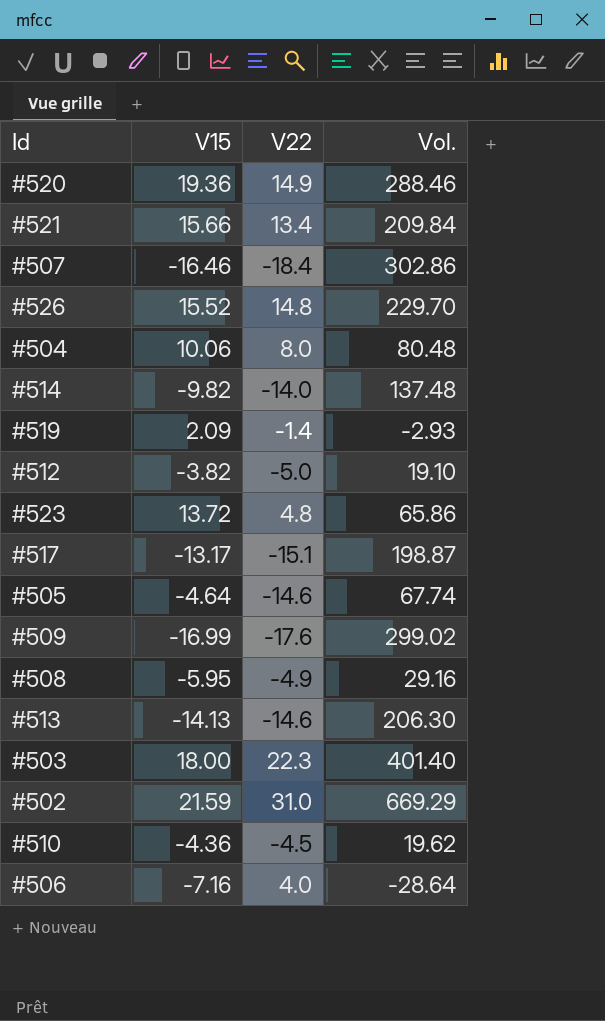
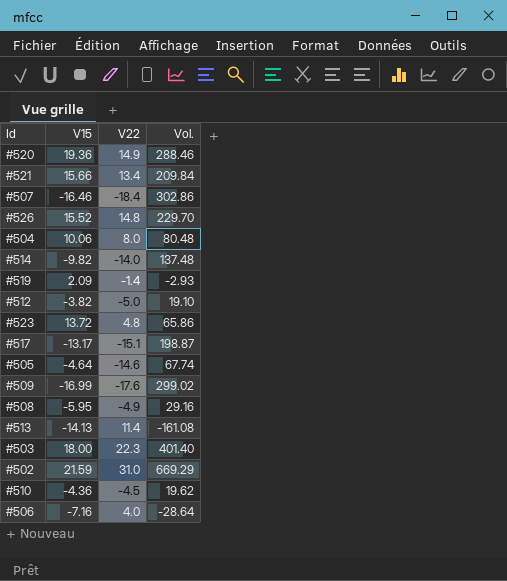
#513 | V22: -14.6 -> 11.4
#513 | Vol.: 206.30 -> -161.08

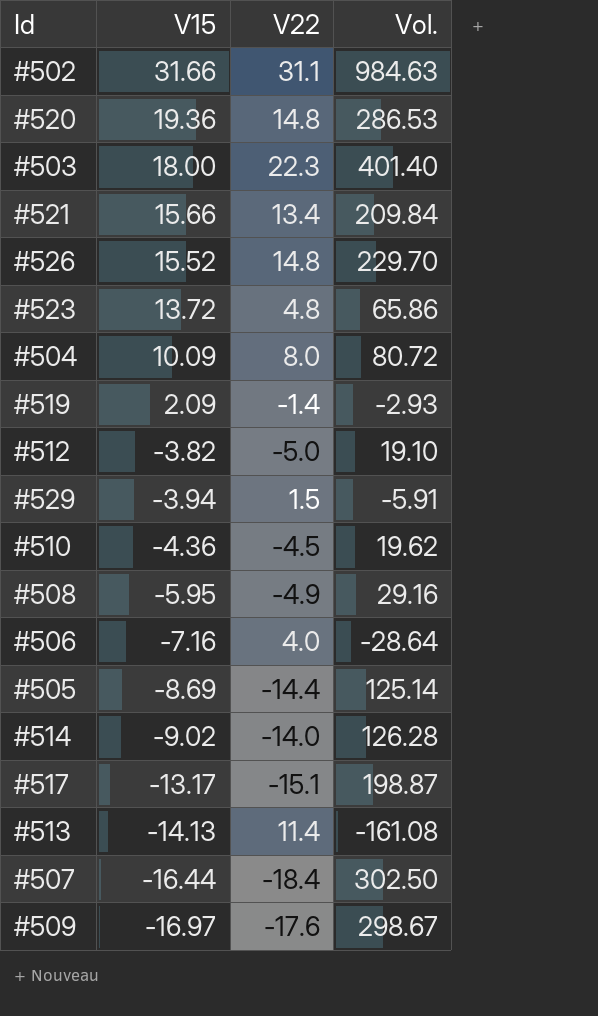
row order: none -> V15 descending
#502 | V15: 21.59 -> 31.66
#502 | V22: 31.0 -> 31.1
#502 | Vol.: 669.29 -> 984.63
#520 | V22: 14.9 -> 14.8
#520 | Vol.: 288.46 -> 286.53
#504 | V15: 10.06 -> 10.09
#504 | Vol.: 80.48 -> 80.72
row #529: none -> -3.94 | 1.5 | -5.91
#505 | V15: -4.64 -> -8.69
#505 | V22: -14.6 -> -14.4
#505 | Vol.: 67.74 -> 125.14
#514 | V15: -9.82 -> -9.02
#514 | Vol.: 137.48 -> 126.28
#507 | V15: -16.46 -> -16.44
#507 | Vol.: 302.86 -> 302.50
#509 | V15: -16.99 -> -16.97
#509 | Vol.: 299.02 -> 298.67

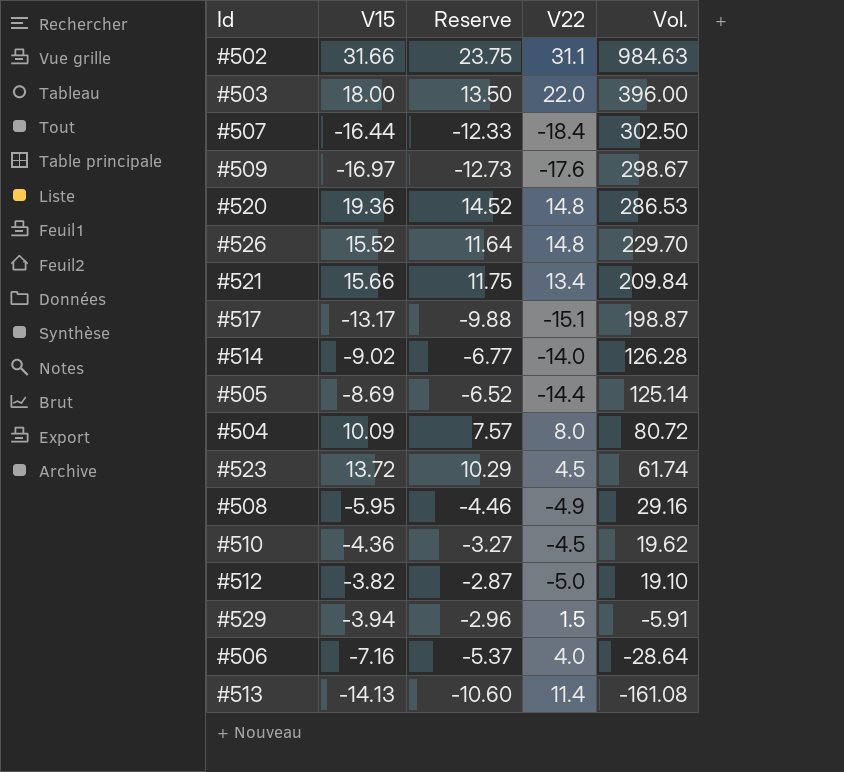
row order: V15 descending -> Vol. descending
column Reserve | formula: none -> [V15] * 0.75
row #519: 2.09 | -1.4 | -2.93 -> none
#503 | V22: 22.3 -> 22.0
#503 | Vol.: 401.40 -> 396.00
#523 | V22: 4.8 -> 4.5
#523 | Vol.: 65.86 -> 61.74

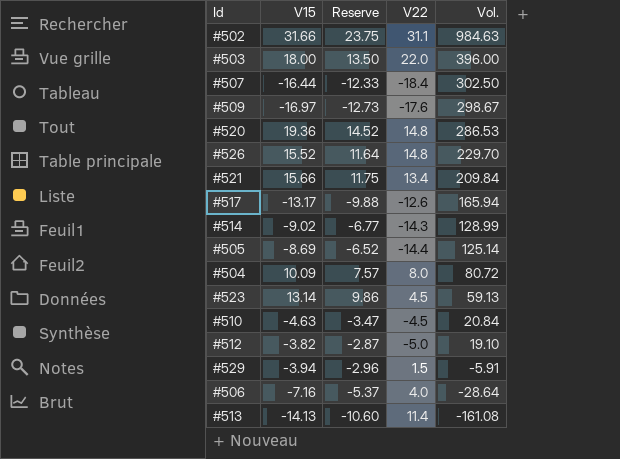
row #508: -5.95 | -4.46 | -4.9 | 29.16 -> none
#517 | V22: -15.1 -> -12.6
#517 | Vol.: 198.87 -> 165.94
#514 | V22: -14.0 -> -14.3
#514 | Vol.: 126.28 -> 128.99
#523 | V15: 13.72 -> 13.14
#523 | Reserve: 10.29 -> 9.86
#523 | Vol.: 61.74 -> 59.13
#510 | V15: -4.36 -> -4.63
#510 | Reserve: -3.27 -> -3.47
#510 | Vol.: 19.62 -> 20.84

